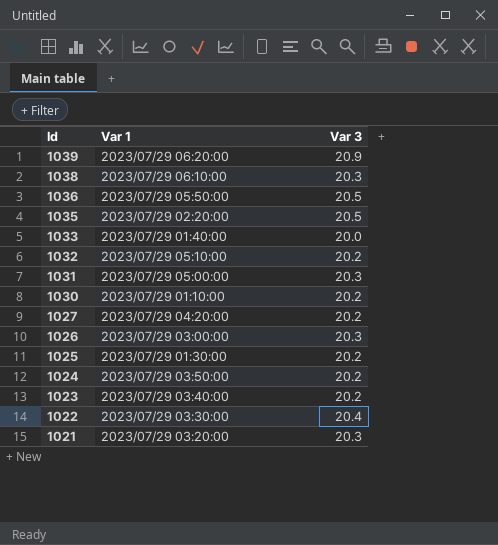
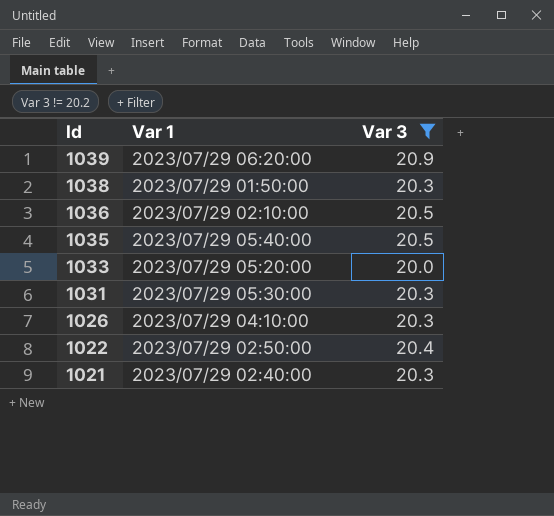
filter: none -> Var 3 != 20.2
1038 | Var 1: 2023/07/29 06:10:00 -> 2023/07/29 01:50:00
1036 | Var 1: 2023/07/29 05:50:00 -> 2023/07/29 02:10:00
1035 | Var 1: 2023/07/29 02:20:00 -> 2023/07/29 05:40:00
1033 | Var 1: 2023/07/29 01:40:00 -> 2023/07/29 05:20:00
1031 | Var 1: 2023/07/29 05:00:00 -> 2023/07/29 05:30:00
1026 | Var 1: 2023/07/29 03:00:00 -> 2023/07/29 04:10:00
1022 | Var 1: 2023/07/29 03:30:00 -> 2023/07/29 02:50:00
1021 | Var 1: 2023/07/29 03:20:00 -> 2023/07/29 02:40:00

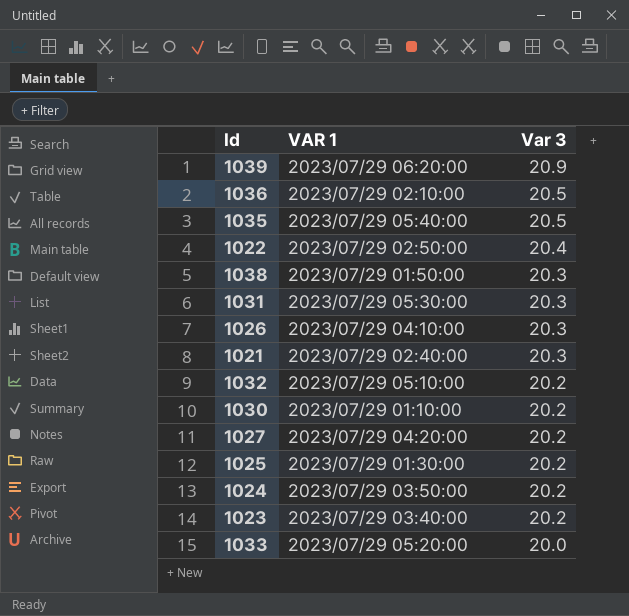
filter: Var 3 != 20.2 -> none
row order: Id descending -> Var 3 descending
column name: Var 1 -> VAR 1

